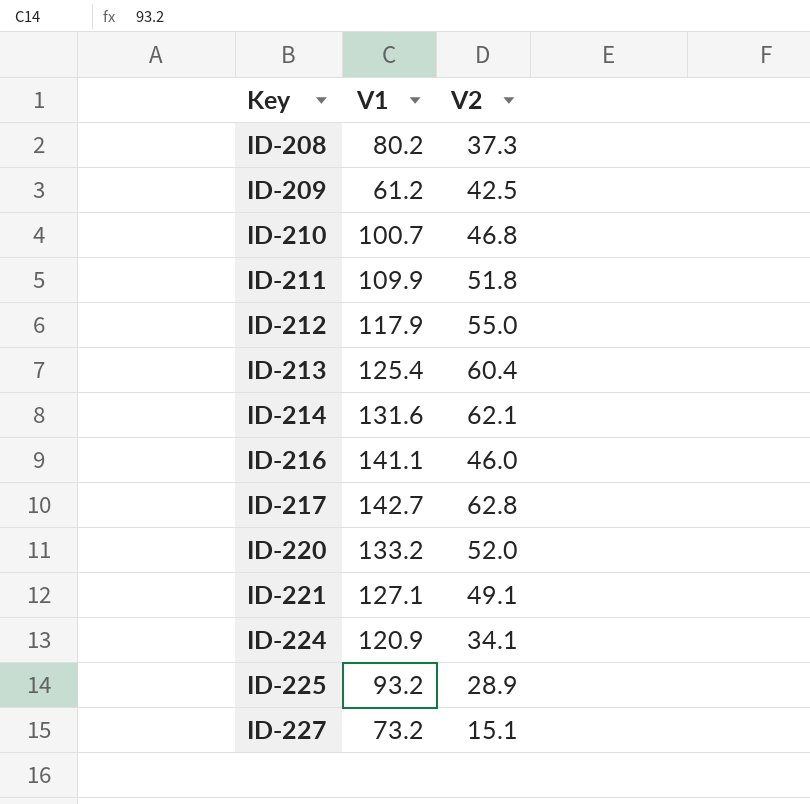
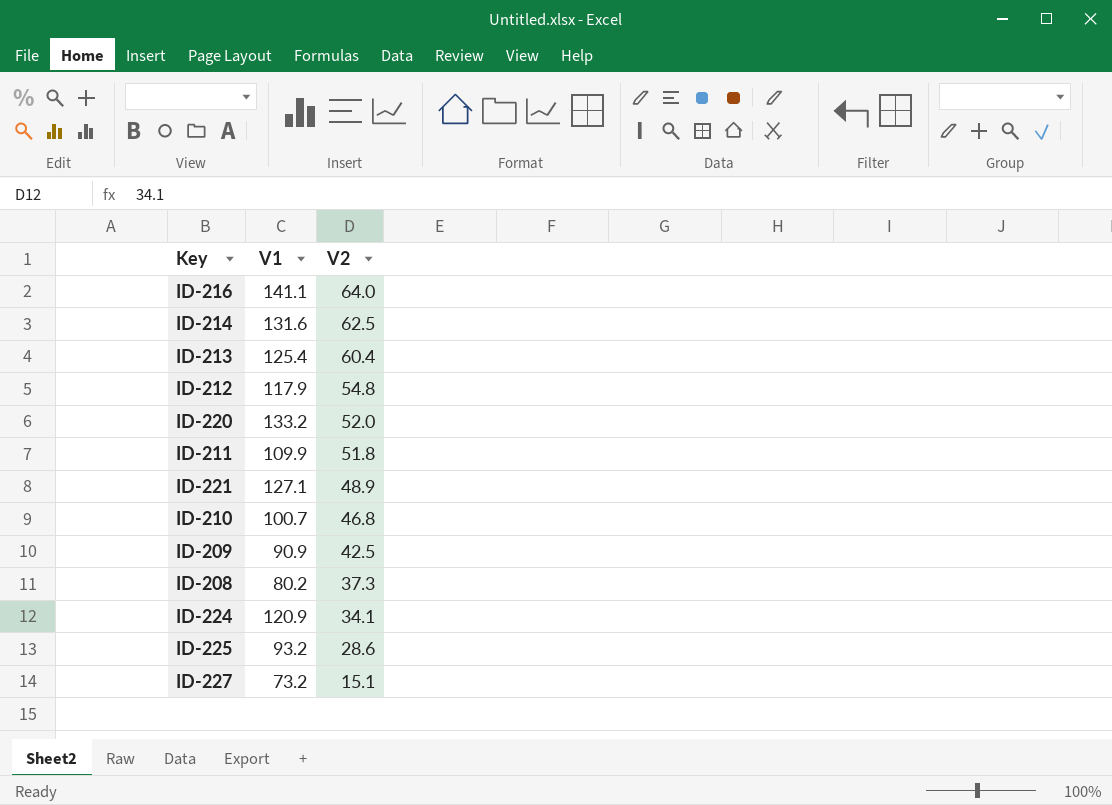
row order: Key ascending -> V2 descending
row ID-217: 142.7 | 62.8 -> none
ID-216 | V2: 46.0 -> 64.0
ID-214 | V2: 62.1 -> 62.5
ID-212 | V2: 55.0 -> 54.8
ID-221 | V2: 49.1 -> 48.9
ID-209 | V1: 61.2 -> 90.9
ID-225 | V2: 28.9 -> 28.6

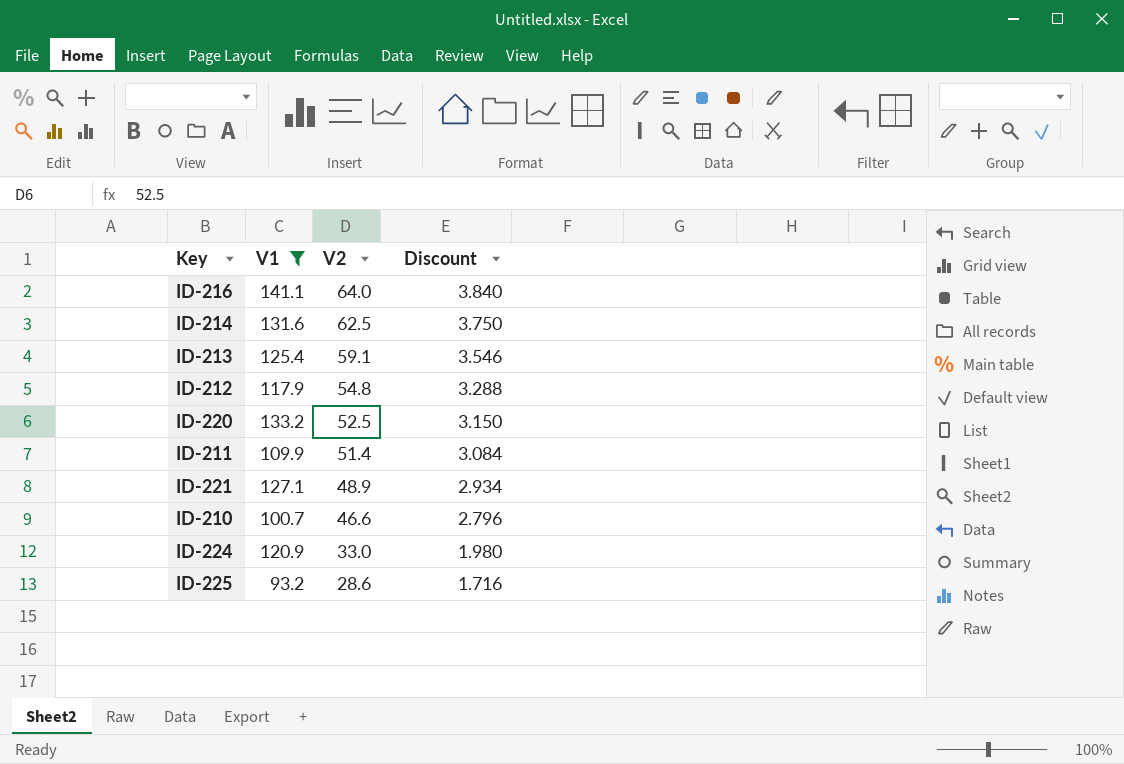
filter: none -> V1 >= 93.2
column Discount | formula: none -> [V2] * 0.06
ID-213 | V2: 60.4 -> 59.1
ID-220 | V2: 52.0 -> 52.5
ID-211 | V2: 51.8 -> 51.4
ID-210 | V2: 46.8 -> 46.6
ID-224 | V2: 34.1 -> 33.0

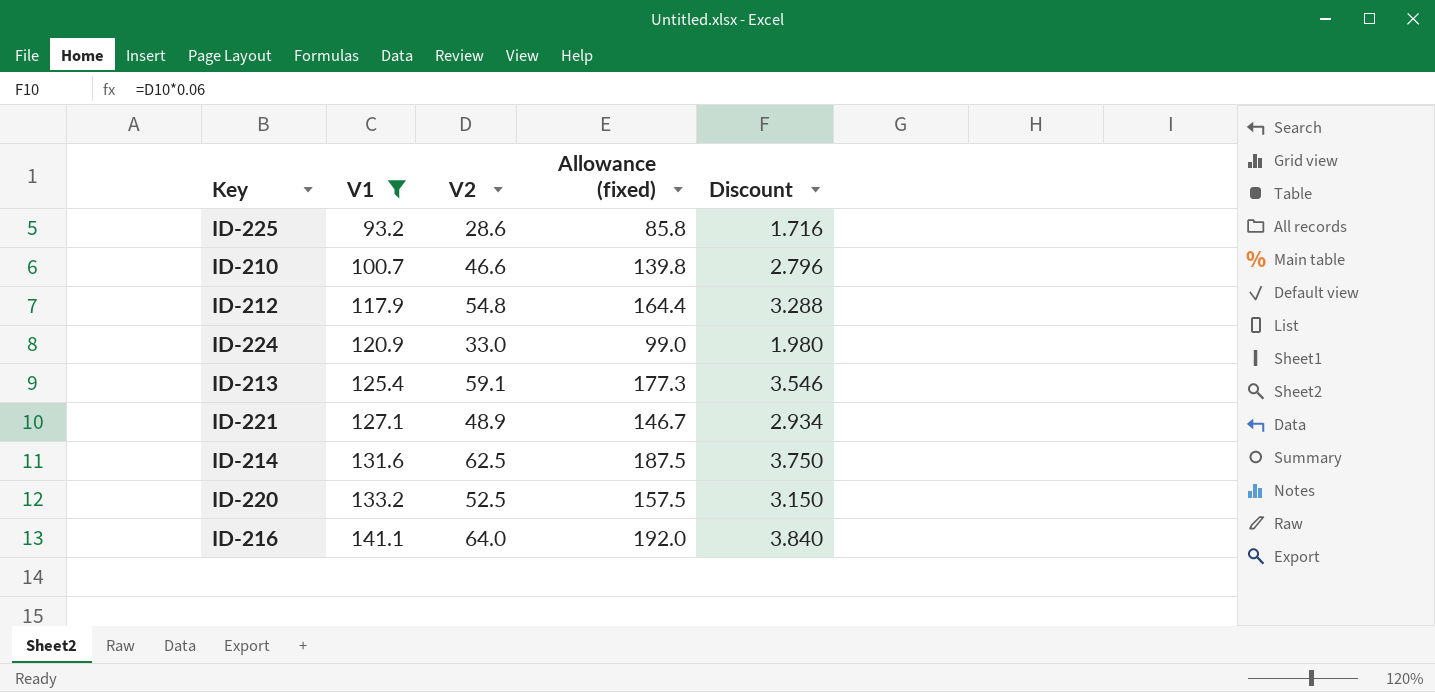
row order: V2 descending -> V1 ascending
column Allowance (fixed) | formula: none -> [V2] * 3
row ID-211: 109.9 | 51.4 | 3.084 -> none

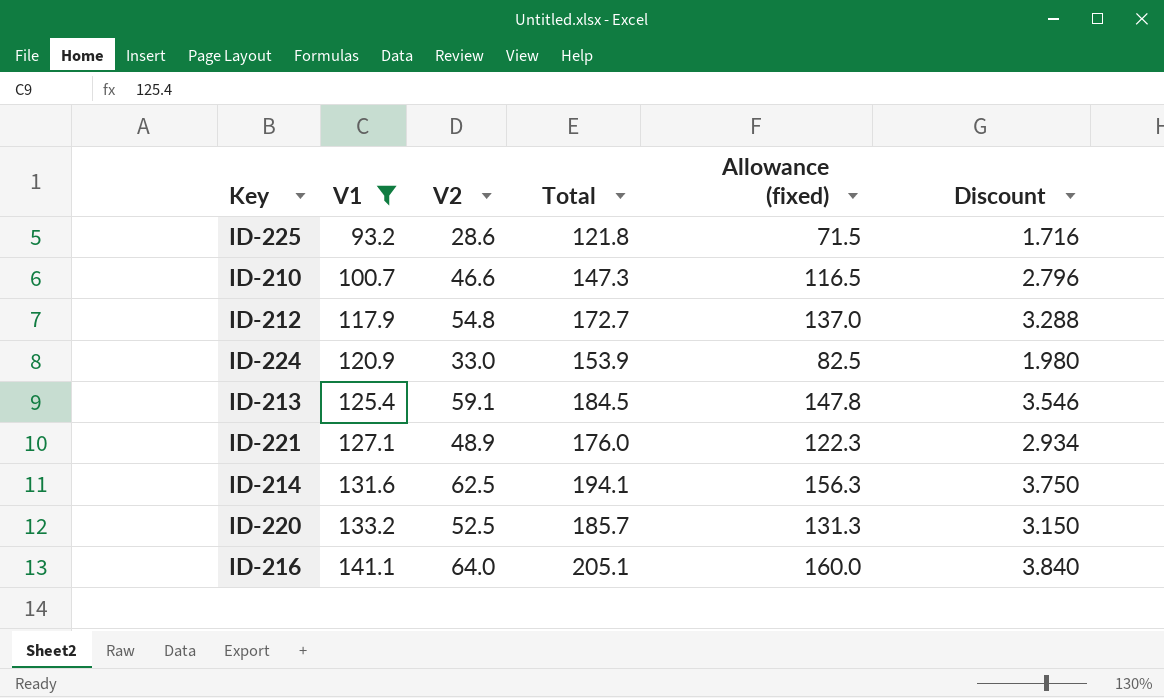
column Total | formula: none -> [V1] + [V2]
column Allowance (fixed) | formula: [V2] * 3 -> [V2] * 2.5

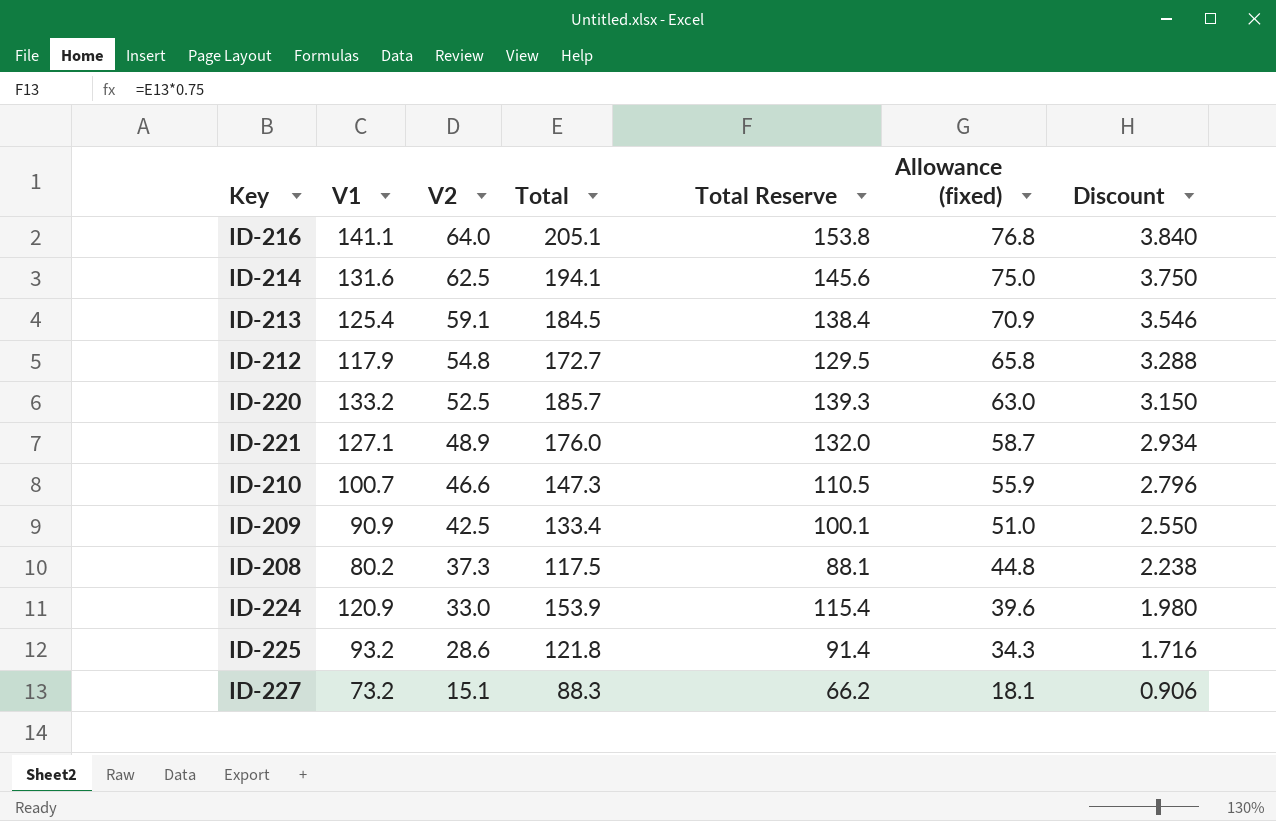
filter: V1 >= 93.2 -> none
row order: V1 ascending -> V2 descending
column Total Reserve | formula: none -> [Total] * 0.75
column Allowance (fixed) | formula: [V2] * 2.5 -> [V2] * 1.2

